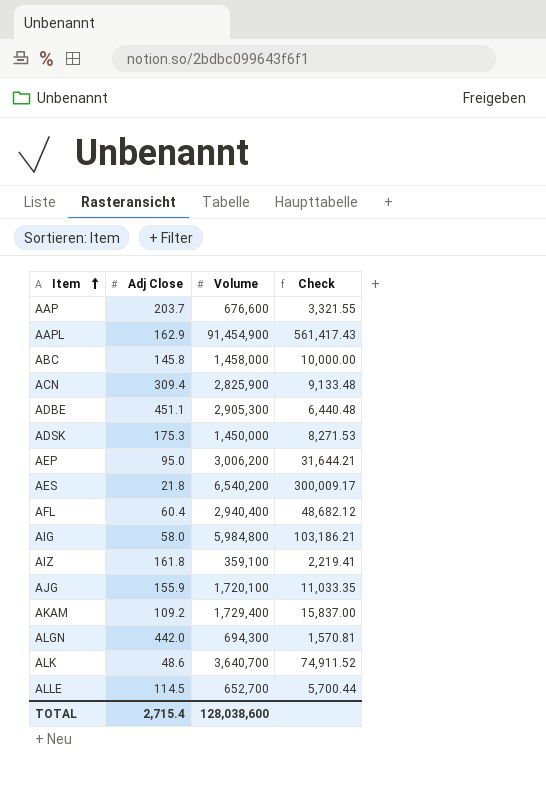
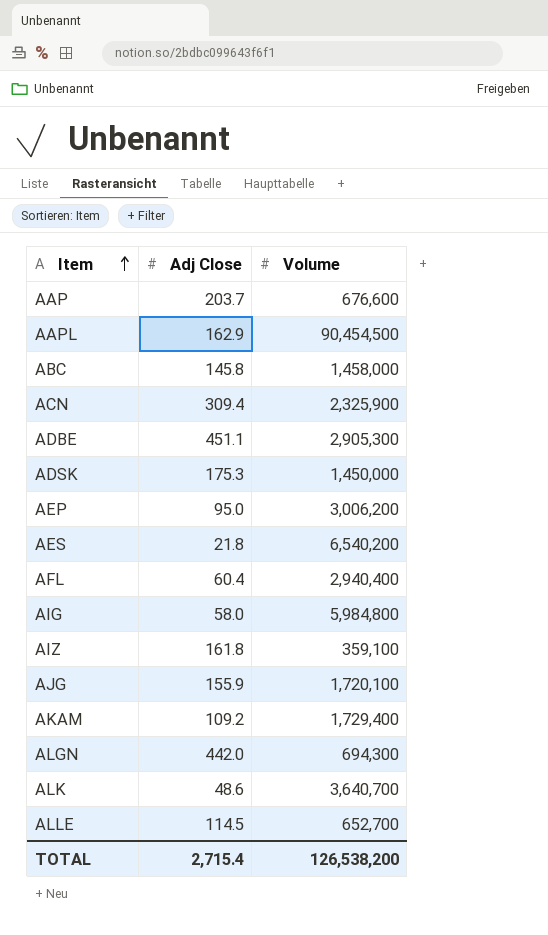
column Check | formula: [Volume] / [Adj Close] -> none
AAPL | Volume: 91,454,900 -> 90,454,500
ACN | Volume: 2,825,900 -> 2,325,900
TOTAL | Volume: 128,038,600 -> 126,538,200

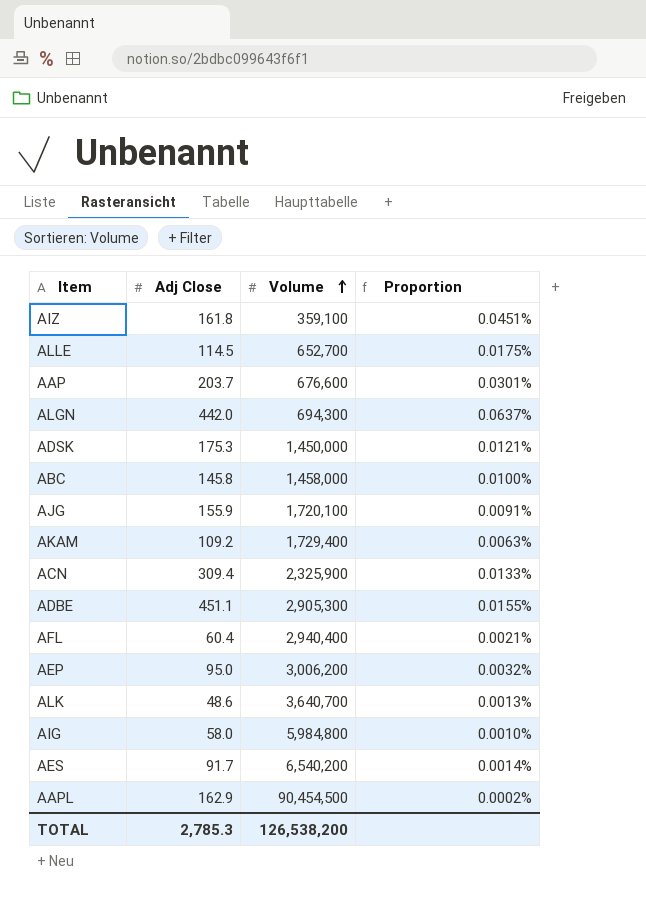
row order: Item ascending -> Volume ascending
column Proportion | formula: none -> [Adj Close] / [Volume]
AES | Adj Close: 21.8 -> 91.7
TOTAL | Adj Close: 2,715.4 -> 2,785.3

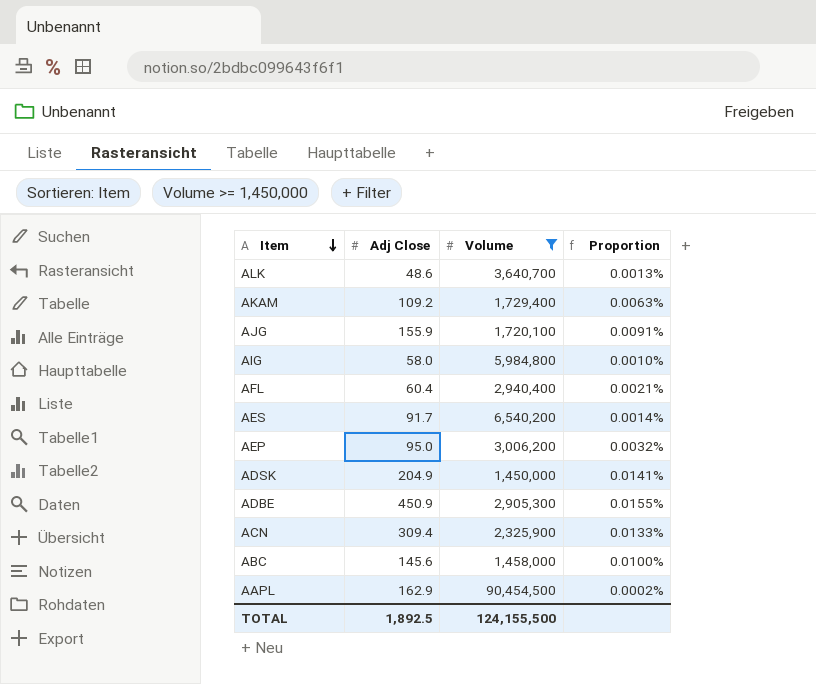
filter: none -> Volume >= 1,450,000
row order: Volume ascending -> Item descending
ADSK | Adj Close: 175.3 -> 204.9
ADSK | Proportion: 0.0121% -> 0.0141%
ADBE | Adj Close: 451.1 -> 450.9
ABC | Adj Close: 145.8 -> 145.6
TOTAL | Adj Close: 2,785.3 -> 1,892.5
TOTAL | Volume: 126,538,200 -> 124,155,500

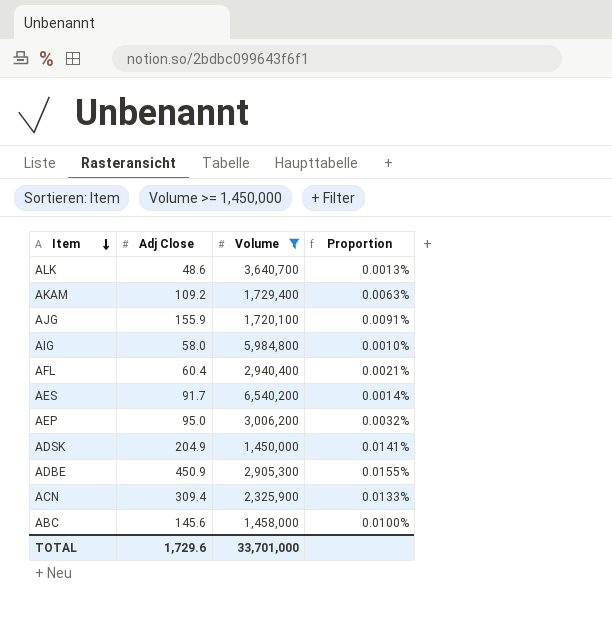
row AAPL: 162.9 | 90,454,500 | 0.0002% -> none
TOTAL | Adj Close: 1,892.5 -> 1,729.6
TOTAL | Volume: 124,155,500 -> 33,701,000

